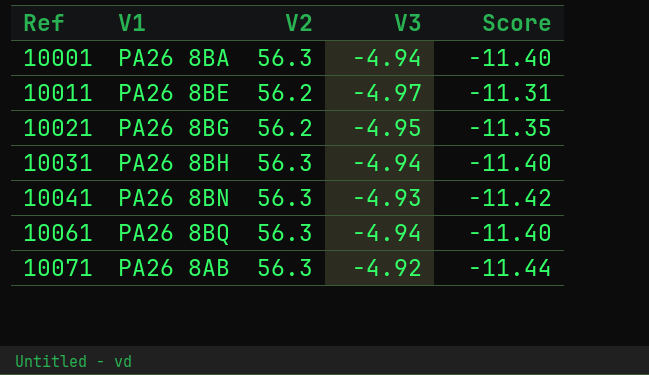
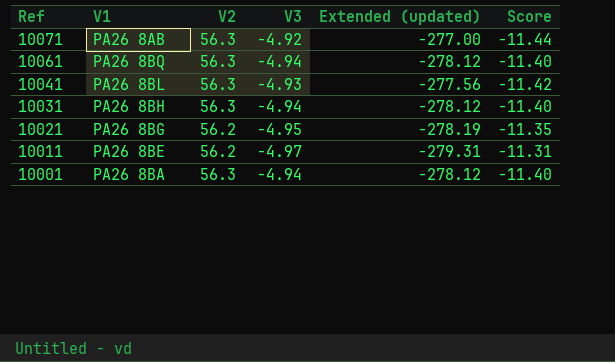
row order: Ref ascending -> Ref descending
column Extended (updated) | formula: none -> [V2] * [V3]
10041 | V1: PA26 8BN -> PA26 8BL

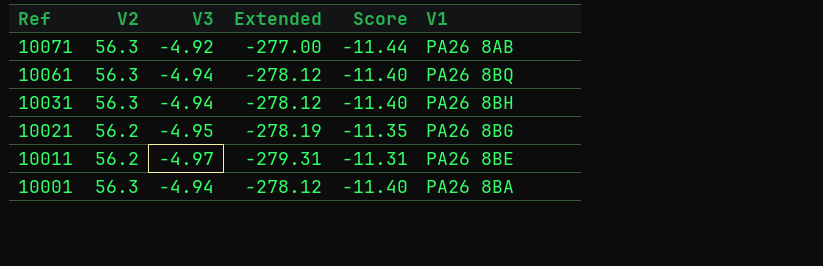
column name: Extended (updated) -> Extended
column V1 | position: 2 -> 6
row 10041: PA26 8BL | 56.3 | -4.93 | -277.56 | -11.42 -> none

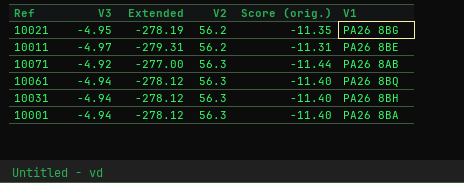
row order: Ref descending -> V2 ascending
column V2 | position: 2 -> 4
column name: Score -> Score (orig.)

